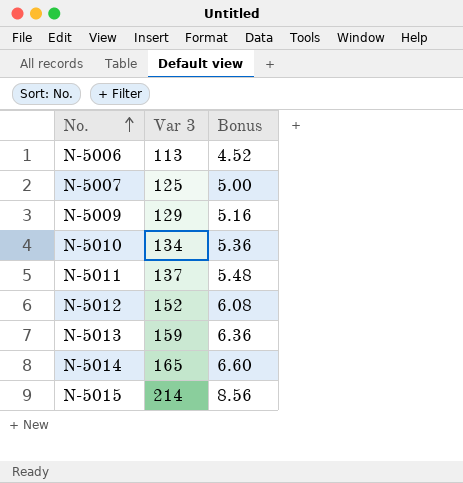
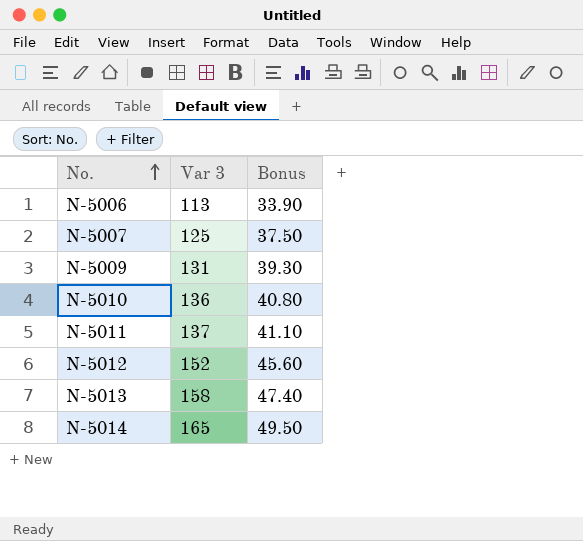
column Bonus | formula: [Var 3] * 0.04 -> [Var 3] * 0.3
row N-5015: 214 | 8.56 -> none
N-5009 | Var 3: 129 -> 131
N-5010 | Var 3: 134 -> 136
N-5013 | Var 3: 159 -> 158

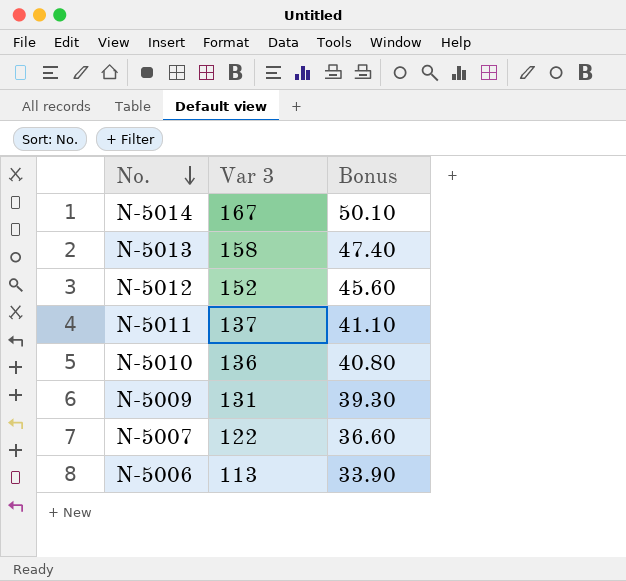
row order: No. ascending -> No. descending
N-5014 | Var 3: 165 -> 167
N-5014 | Bonus: 49.50 -> 50.10
N-5007 | Var 3: 125 -> 122
N-5007 | Bonus: 37.50 -> 36.60

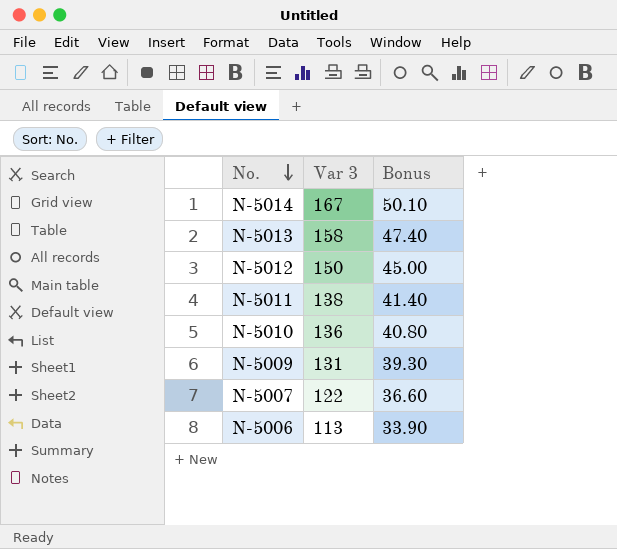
N-5012 | Var 3: 152 -> 150
N-5012 | Bonus: 45.60 -> 45.00
N-5011 | Var 3: 137 -> 138
N-5011 | Bonus: 41.10 -> 41.40

